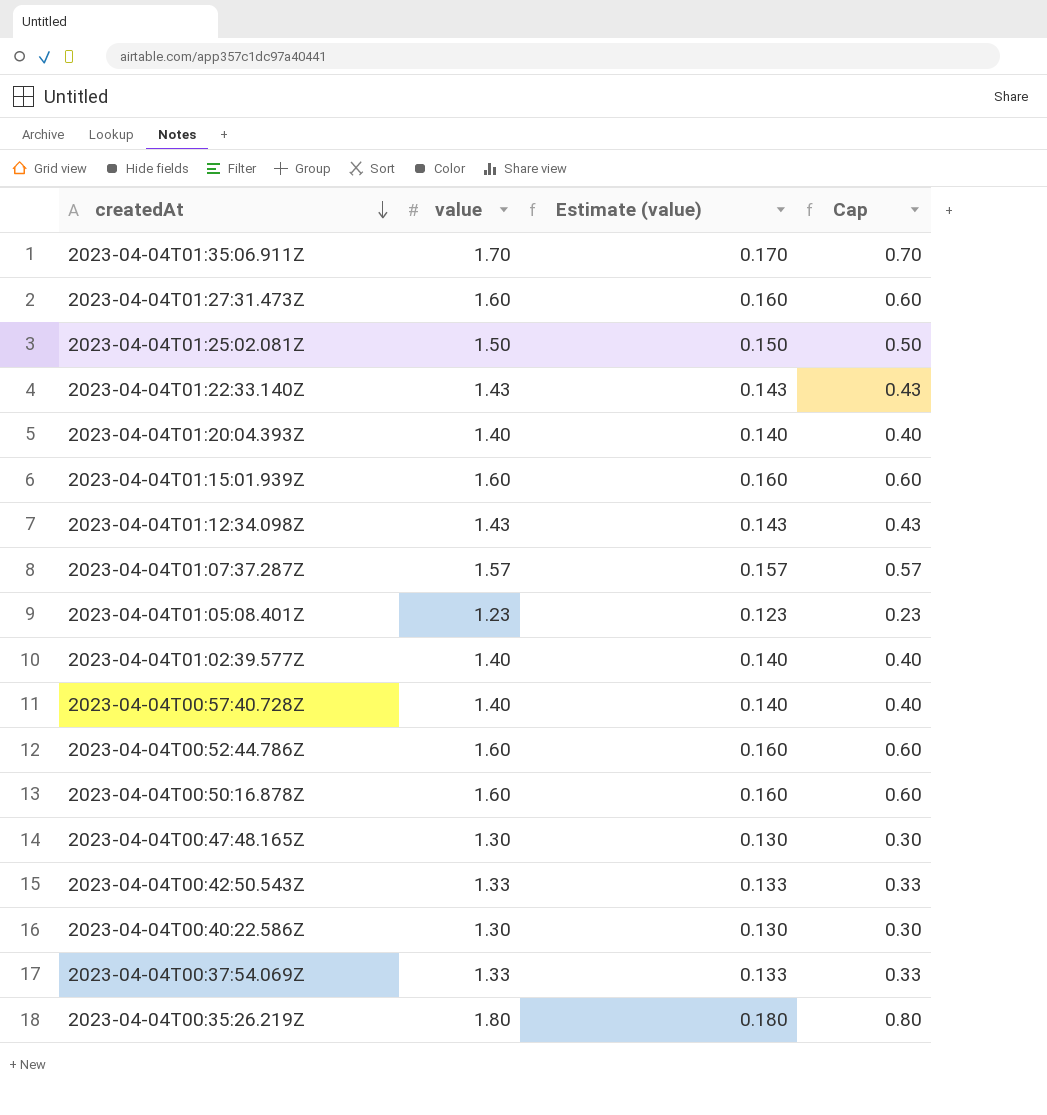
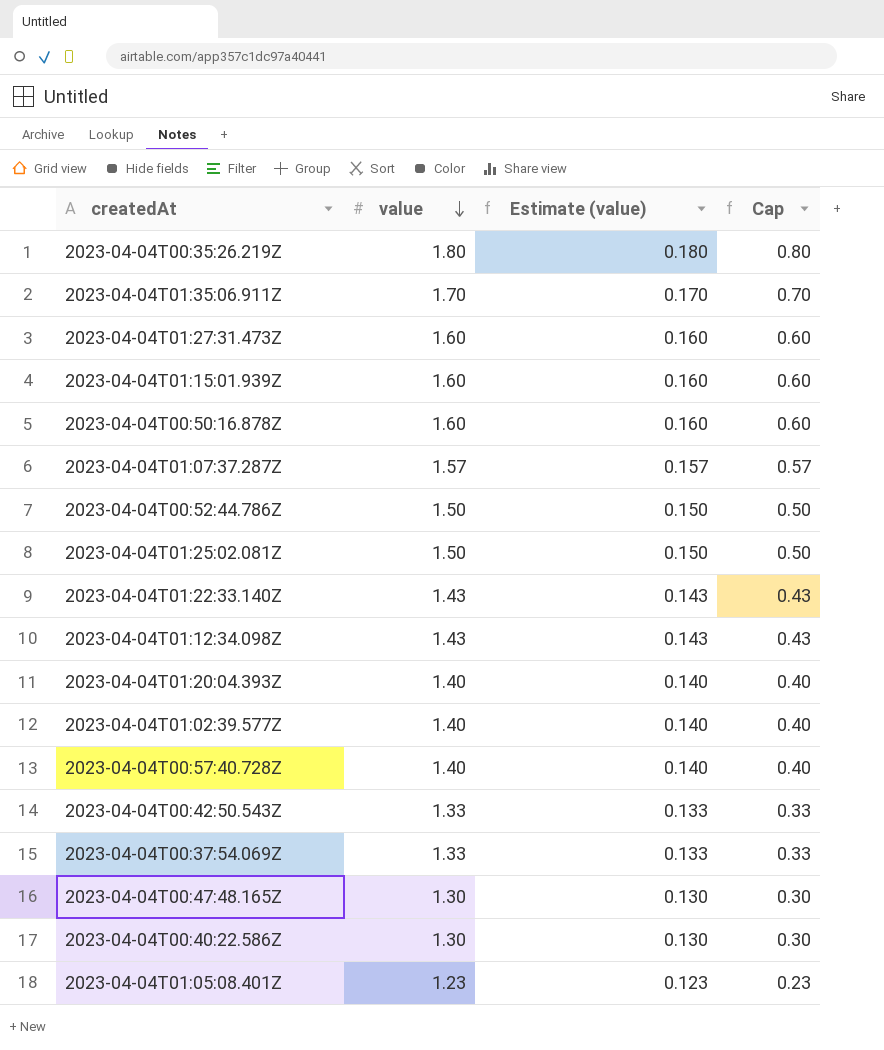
row order: createdAt descending -> value descending
2023-04-04T00:52:44.786Z | value: 1.60 -> 1.50
2023-04-04T00:52:44.786Z | Estimate (value): 0.160 -> 0.150
2023-04-04T00:52:44.786Z | Cap: 0.60 -> 0.50

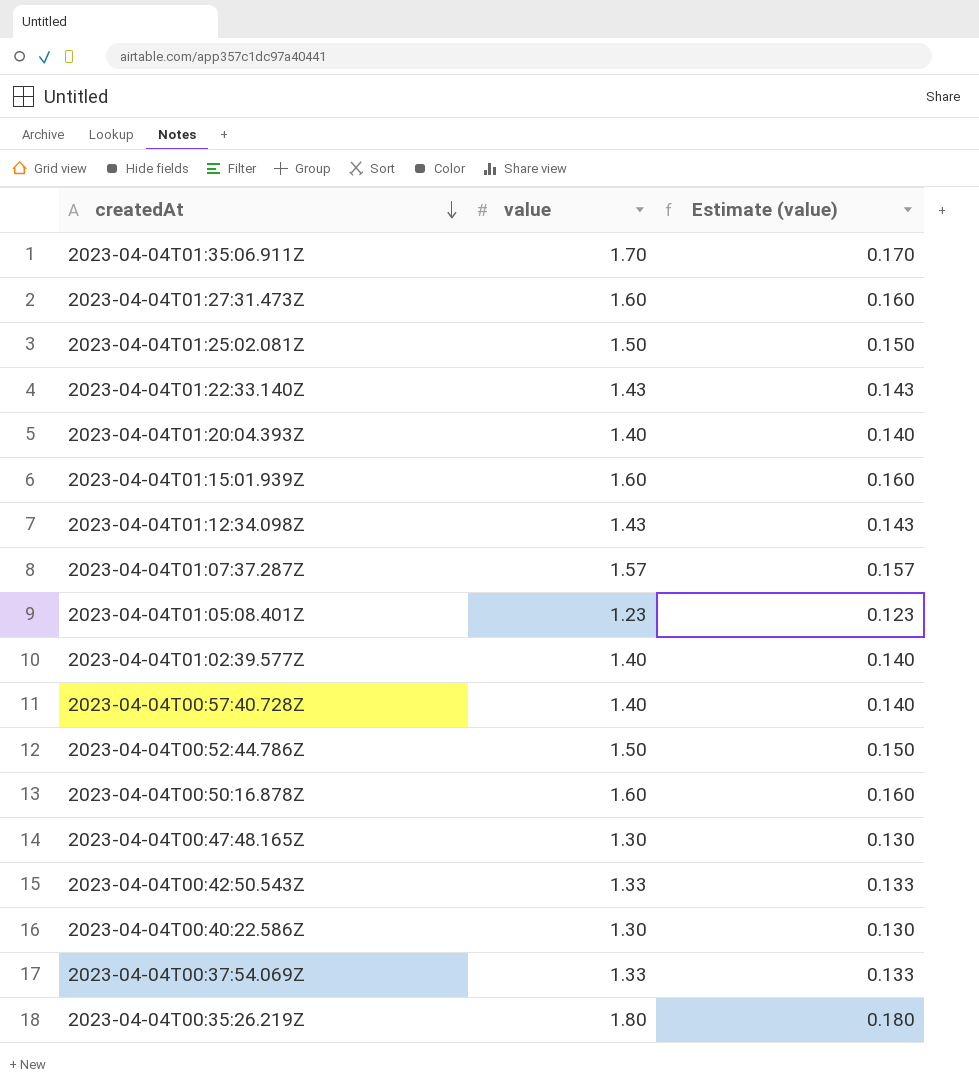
row order: value descending -> createdAt descending
column Cap | formula: [value] - 1 -> none

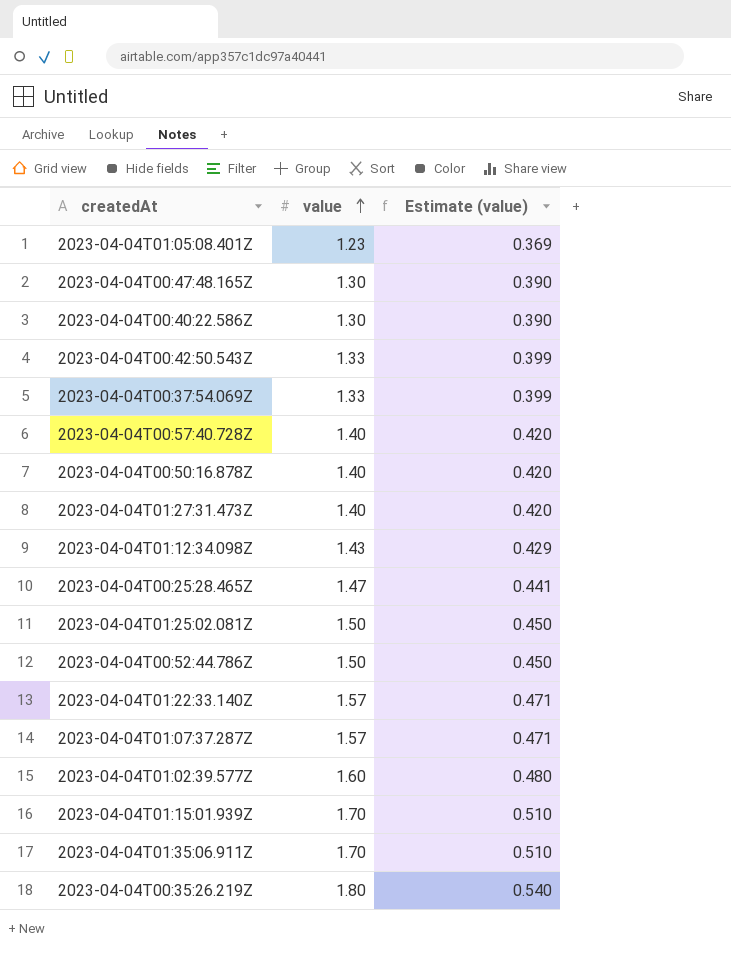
row order: createdAt descending -> value ascending
column Estimate (value) | formula: [value] * 0.1 -> [value] * 0.3
row 2023-04-04T01:20:04.393Z: 1.40 | 0.140 -> none
2023-04-04T00:50:16.878Z | value: 1.60 -> 1.40
2023-04-04T01:27:31.473Z | value: 1.60 -> 1.40
row 2023-04-04T00:25:28.465Z: none -> 1.47 | 0.441
2023-04-04T01:22:33.140Z | value: 1.43 -> 1.57
2023-04-04T01:02:39.577Z | value: 1.40 -> 1.60
2023-04-04T01:15:01.939Z | value: 1.60 -> 1.70

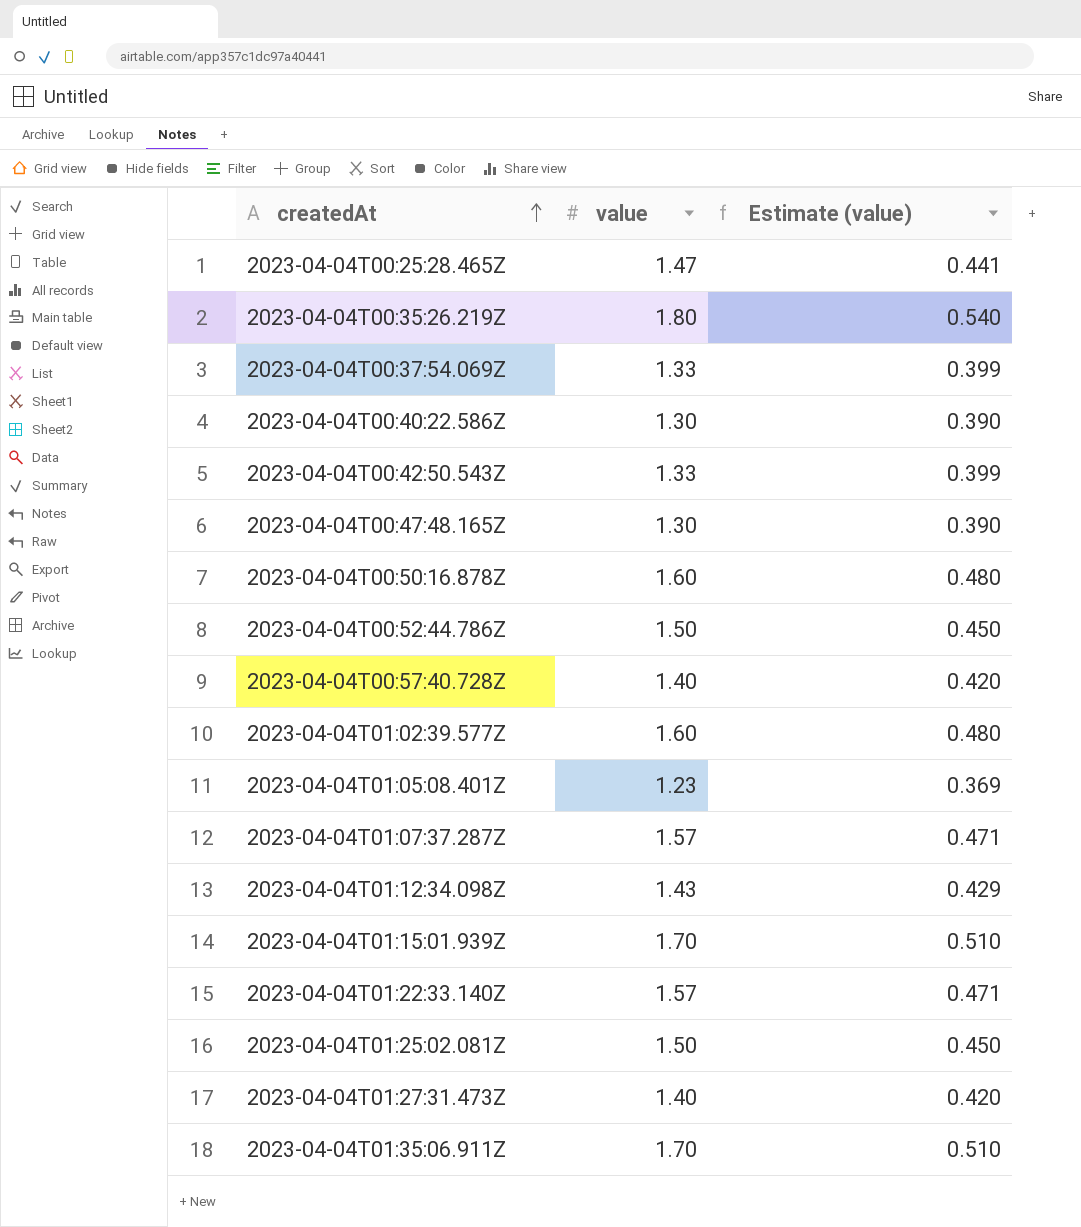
row order: value ascending -> createdAt ascending
2023-04-04T00:50:16.878Z | value: 1.40 -> 1.60
2023-04-04T00:50:16.878Z | Estimate (value): 0.420 -> 0.480

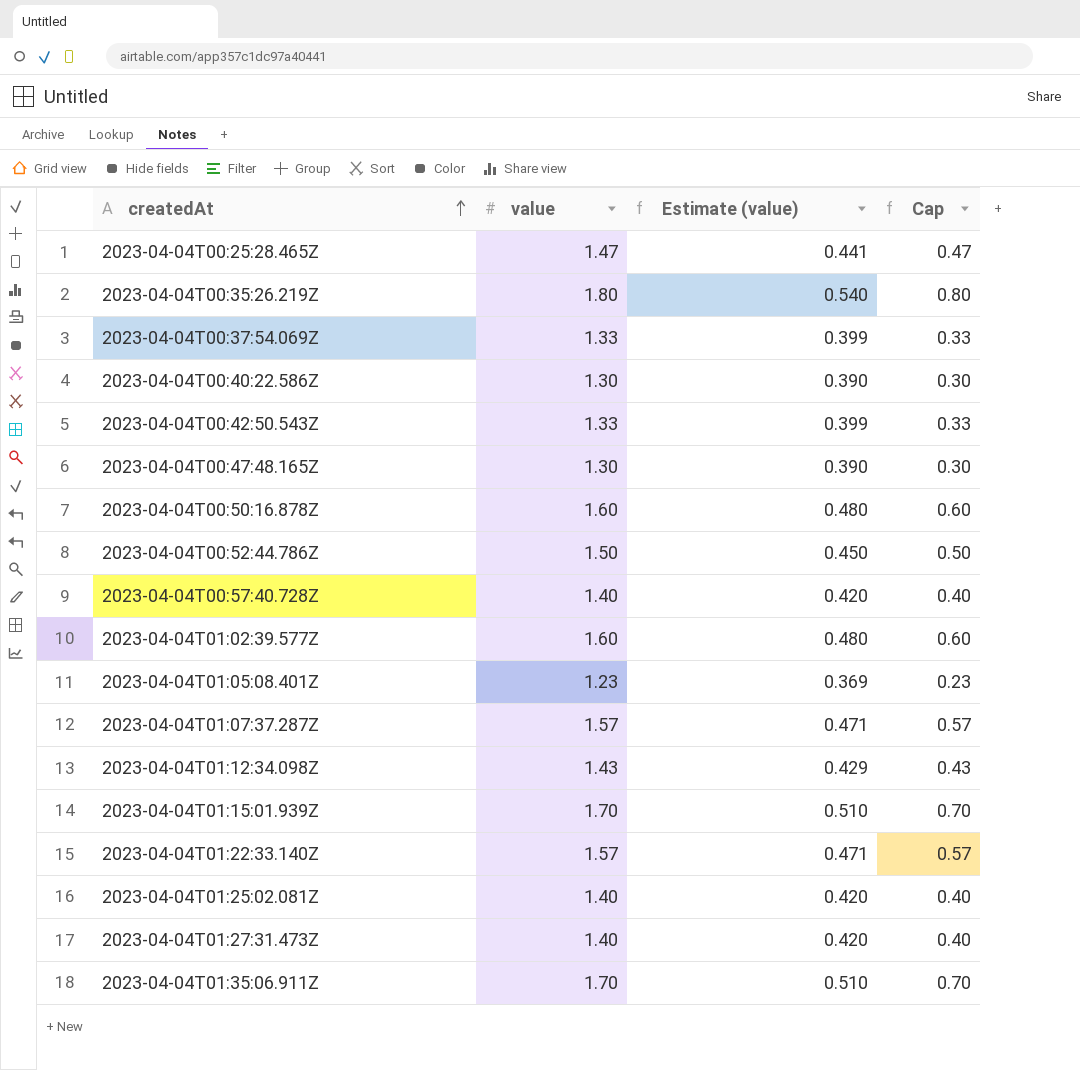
column Cap | formula: none -> [value] - 1
2023-04-04T01:25:02.081Z | value: 1.50 -> 1.40
2023-04-04T01:25:02.081Z | Estimate (value): 0.450 -> 0.420

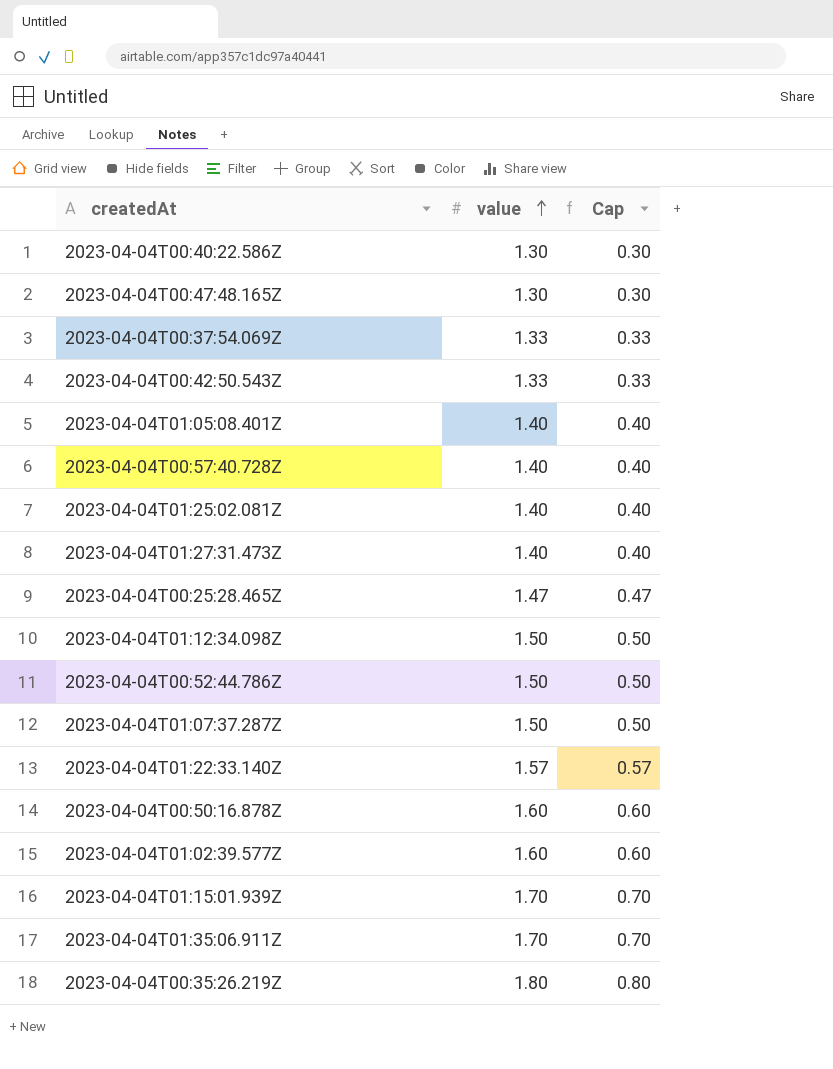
row order: createdAt ascending -> value ascending
column Estimate (value) | formula: [value] * 0.3 -> none
2023-04-04T01:05:08.401Z | value: 1.23 -> 1.40
2023-04-04T01:05:08.401Z | Cap: 0.23 -> 0.40
2023-04-04T01:12:34.098Z | value: 1.43 -> 1.50
2023-04-04T01:12:34.098Z | Cap: 0.43 -> 0.50
2023-04-04T01:07:37.287Z | value: 1.57 -> 1.50
2023-04-04T01:07:37.287Z | Cap: 0.57 -> 0.50

